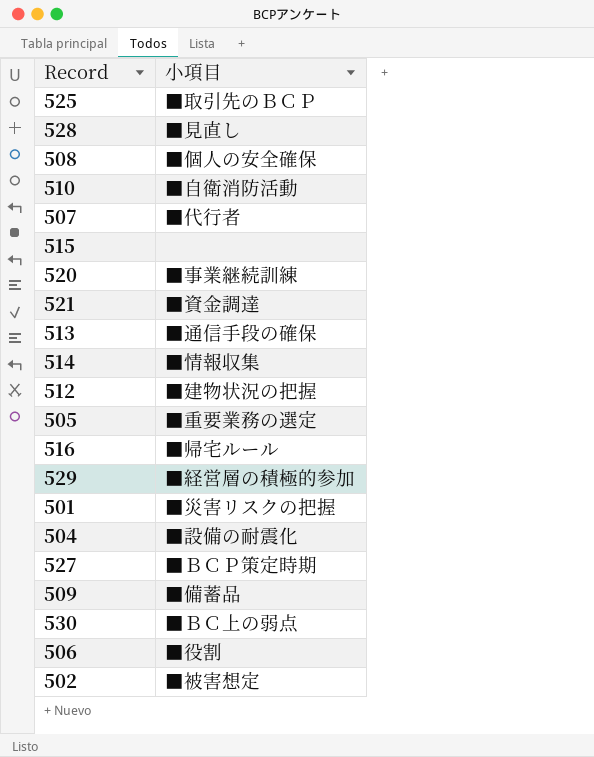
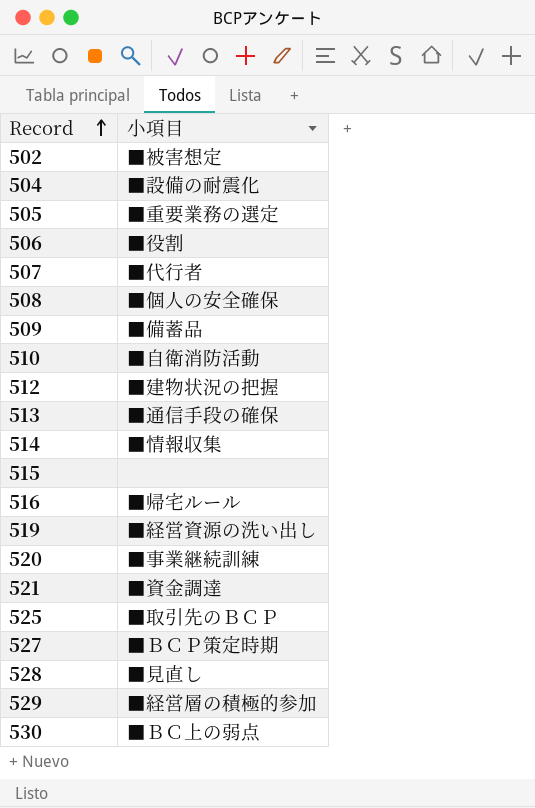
row order: none -> Record ascending
row 501: ■災害リスクの把握 -> none
row 519: none -> ■経営資源の洗い出し

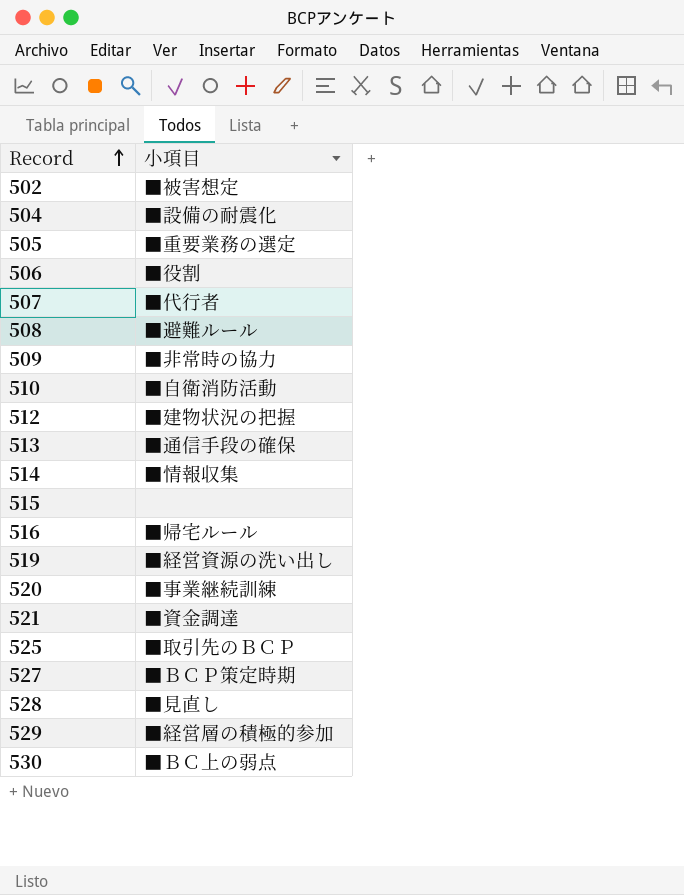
508 | 小項目: ■個人の安全確保 -> ■避難ルール
509 | 小項目: ■備蓄品 -> ■非常時の協力

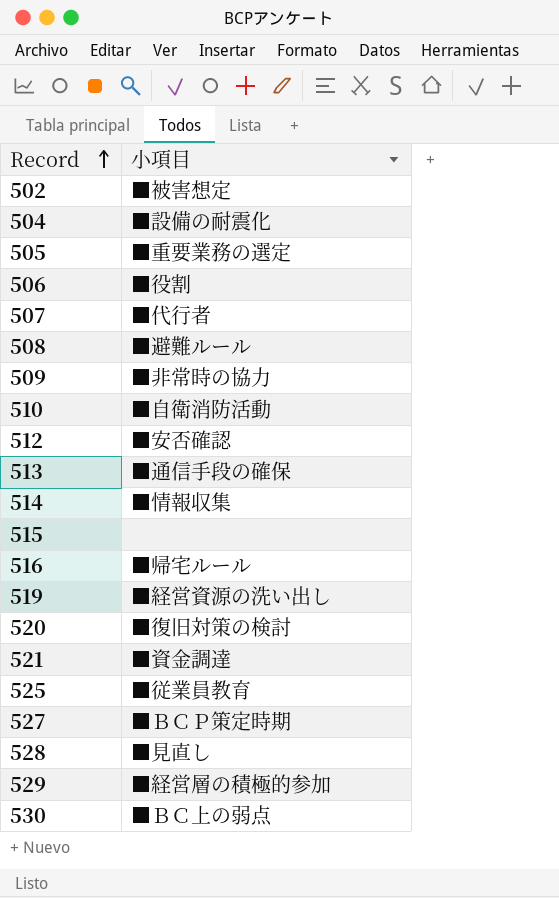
512 | 小項目: ■建物状況の把握 -> ■安否確認
520 | 小項目: ■事業継続訓練 -> ■復旧対策の検討
525 | 小項目: ■取引先のＢＣＰ -> ■従業員教育

